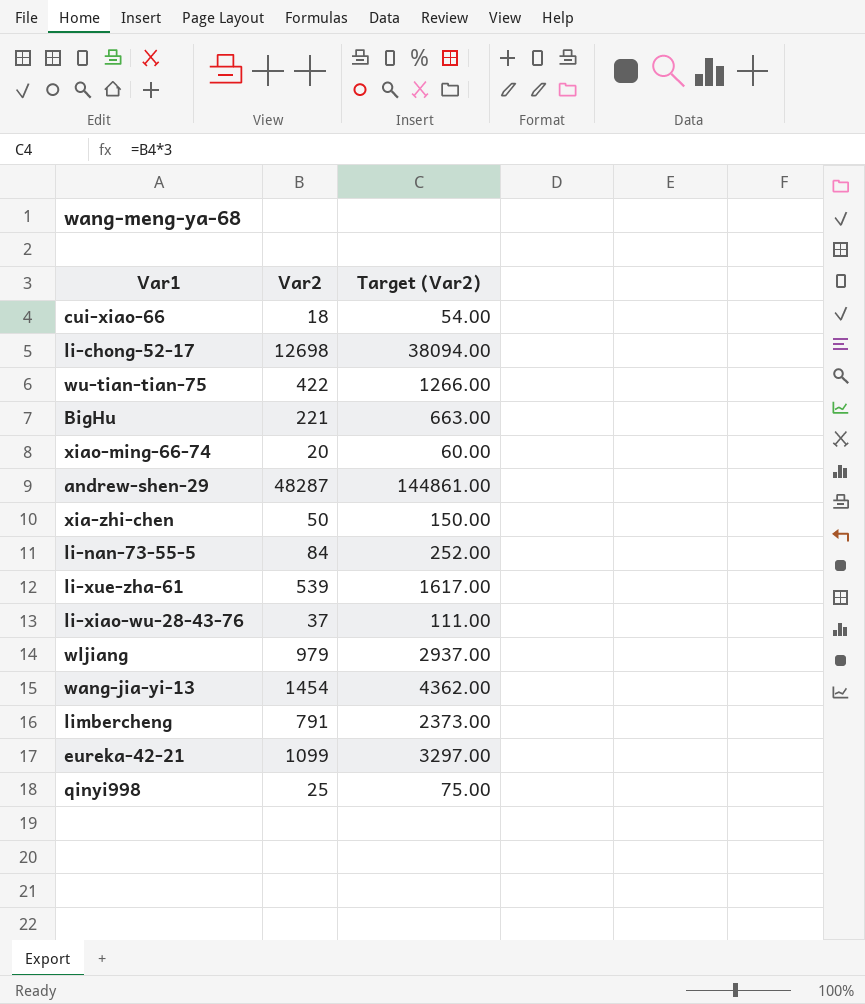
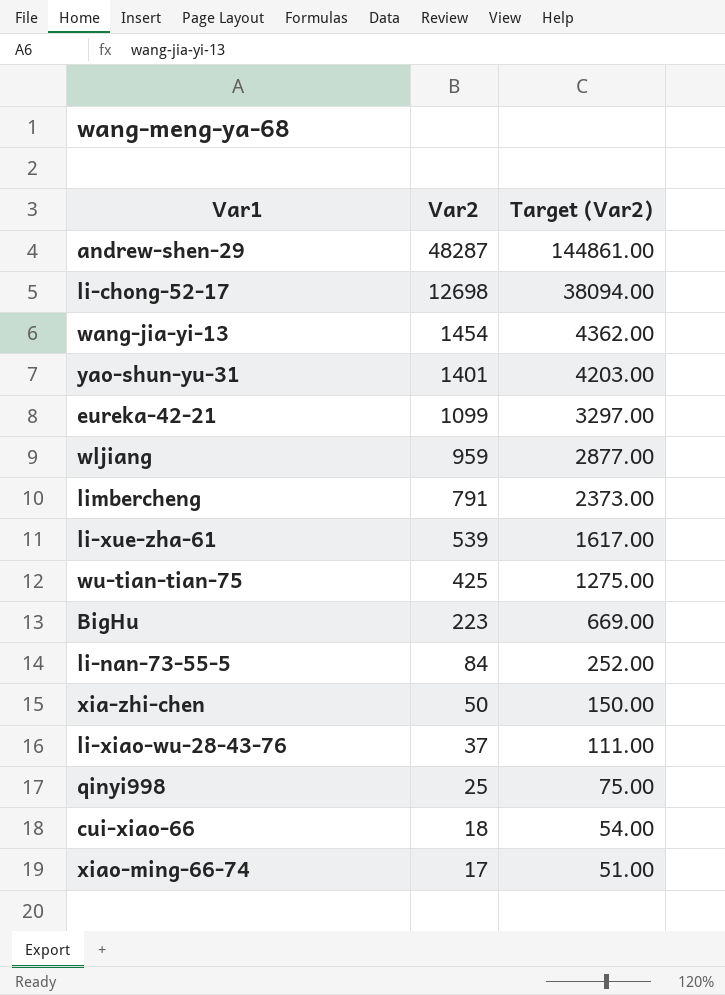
row order: none -> Var2 descending
row yao-shun-yu-31: none -> 1401 | 4203.00
wljiang | Var2: 979 -> 959
wljiang | Target (Var2): 2937.00 -> 2877.00
wu-tian-tian-75 | Var2: 422 -> 425
wu-tian-tian-75 | Target (Var2): 1266.00 -> 1275.00
BigHu | Var2: 221 -> 223
BigHu | Target (Var2): 663.00 -> 669.00
xiao-ming-66-74 | Var2: 20 -> 17
xiao-ming-66-74 | Target (Var2): 60.00 -> 51.00

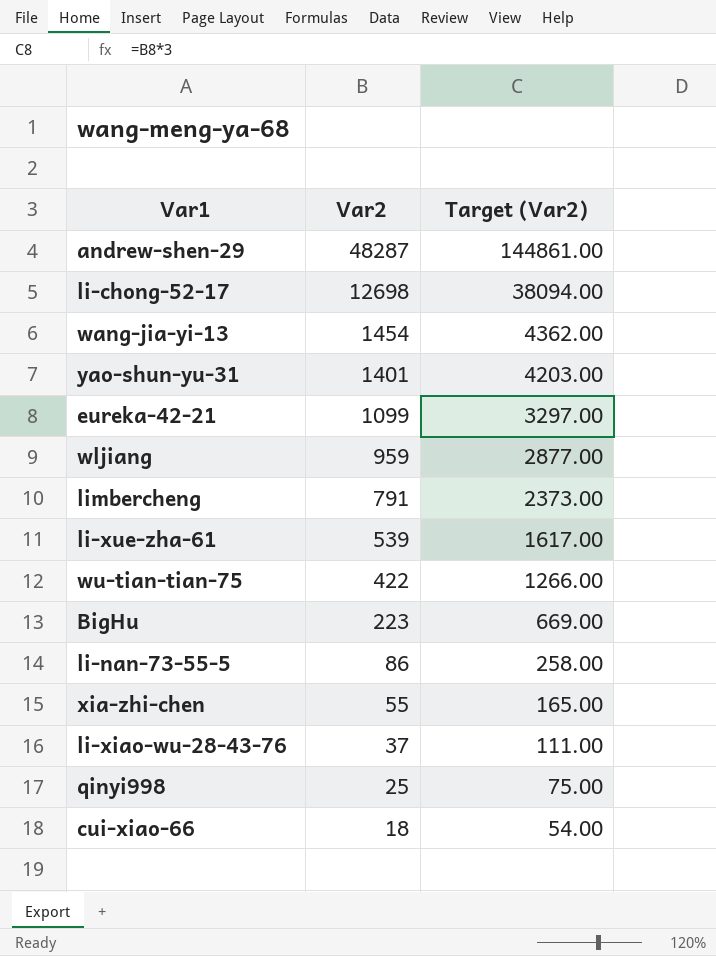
row xiao-ming-66-74: 17 | 51.00 -> none
wu-tian-tian-75 | Var2: 425 -> 422
wu-tian-tian-75 | Target (Var2): 1275.00 -> 1266.00
li-nan-73-55-5 | Var2: 84 -> 86
li-nan-73-55-5 | Target (Var2): 252.00 -> 258.00
xia-zhi-chen | Var2: 50 -> 55
xia-zhi-chen | Target (Var2): 150.00 -> 165.00

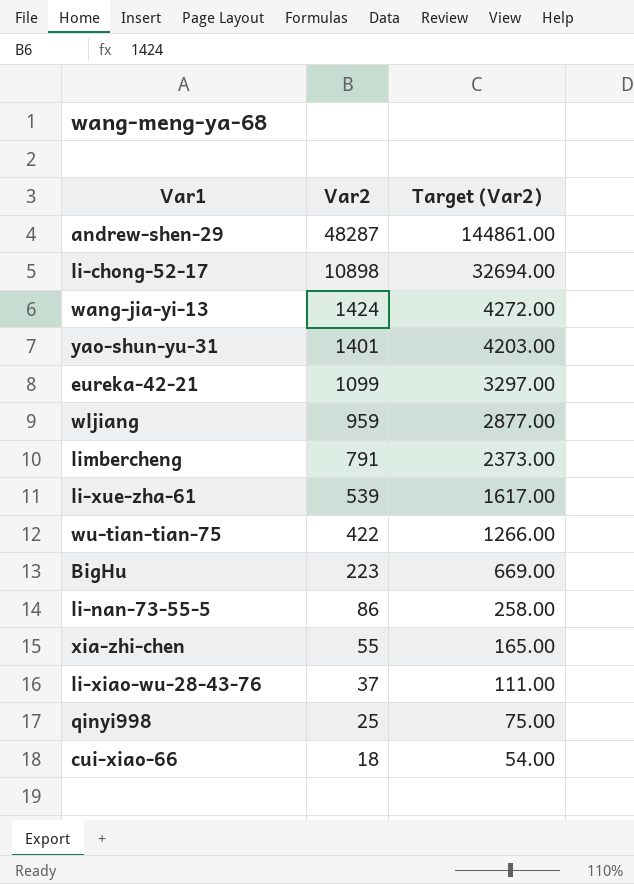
li-chong-52-17 | Var2: 12698 -> 10898
li-chong-52-17 | Target (Var2): 38094.00 -> 32694.00
wang-jia-yi-13 | Var2: 1454 -> 1424
wang-jia-yi-13 | Target (Var2): 4362.00 -> 4272.00

